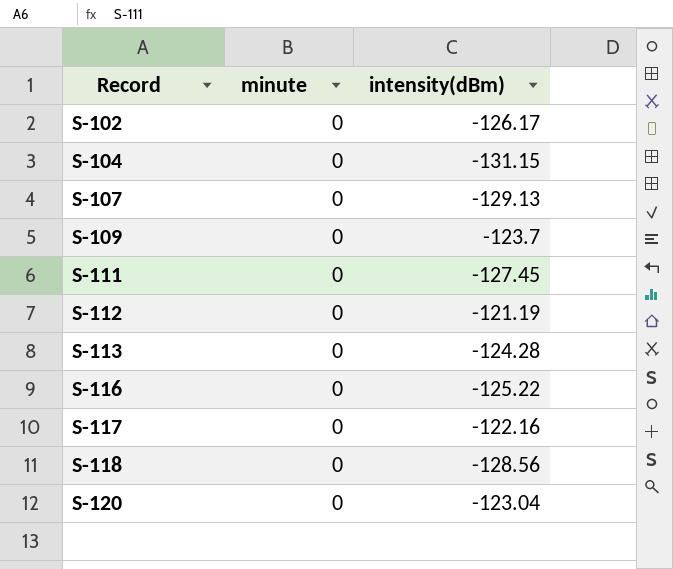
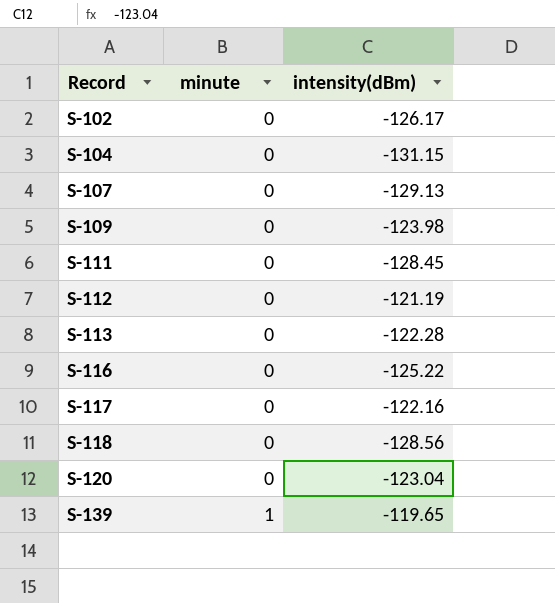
S-109 | intensity(dBm): -123.7 -> -123.98
S-111 | intensity(dBm): -127.45 -> -128.45
S-113 | intensity(dBm): -124.28 -> -122.28
row S-139: none -> 1 | -119.65

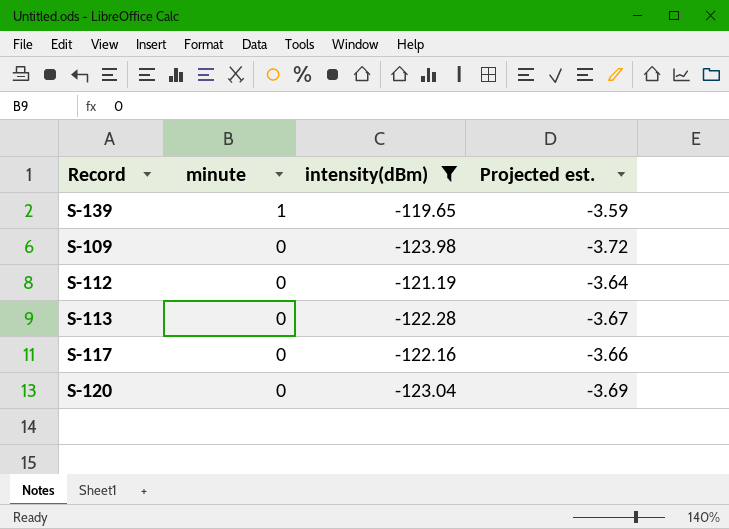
filter: none -> intensity(dBm) >= -123.98
row order: Record ascending -> minute descending
column Projected est. | formula: none -> [intensity(dBm)] * 0.03

